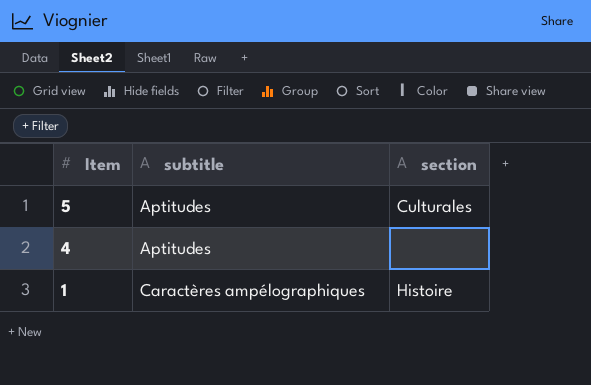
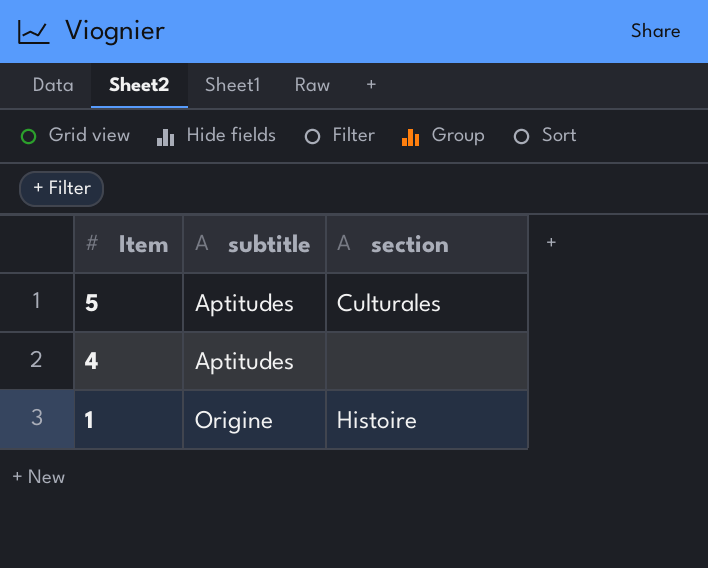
1 | subtitle: Caractères ampélographiques -> Origine

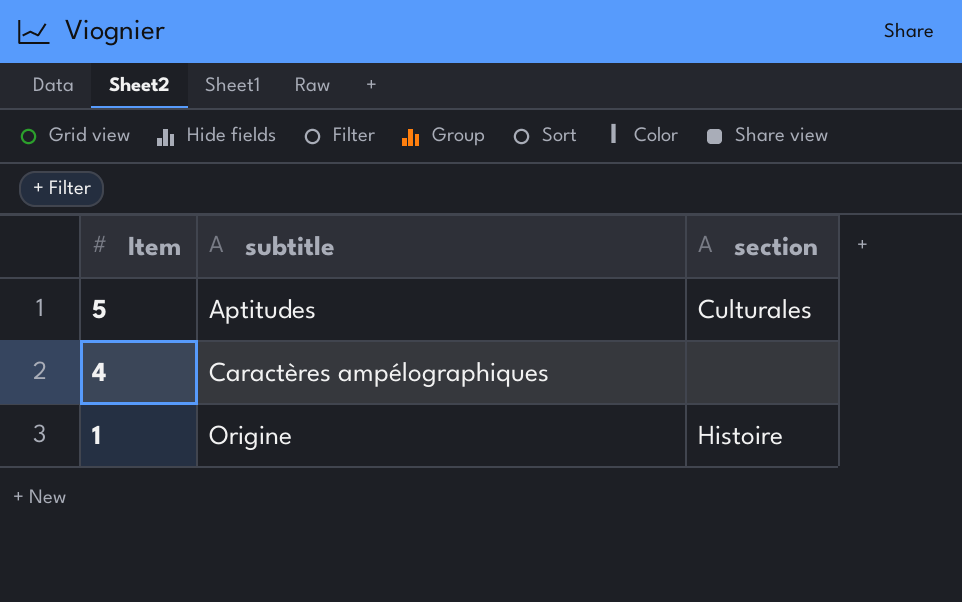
4 | subtitle: Aptitudes -> Caractères ampélographiques

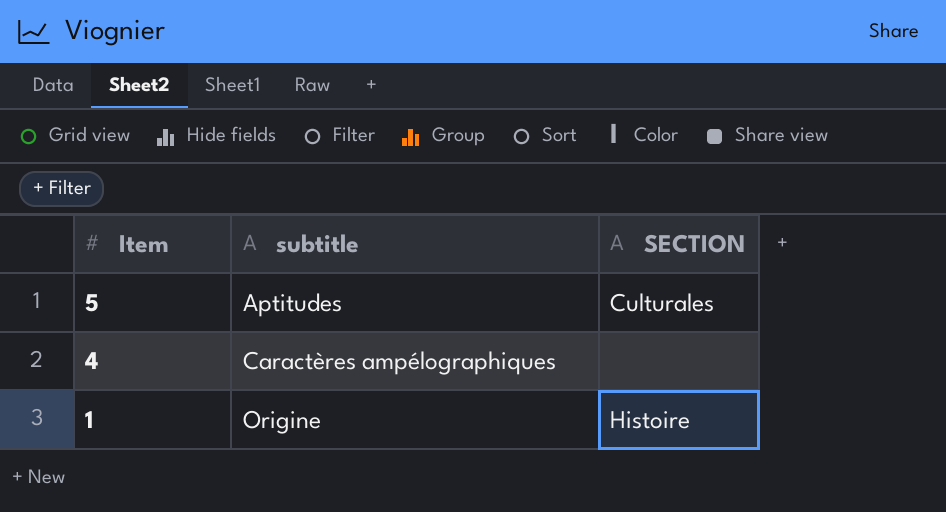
column name: section -> SECTION

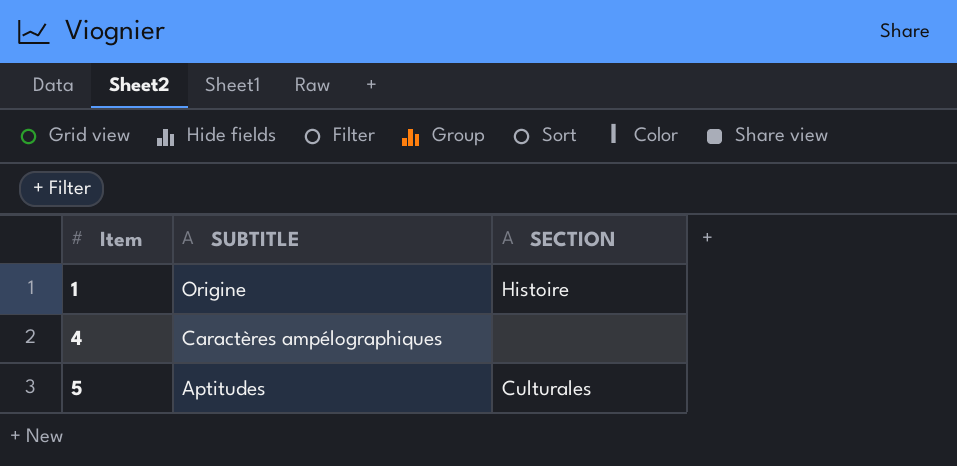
row order: Item descending -> Item ascending
column name: subtitle -> SUBTITLE

